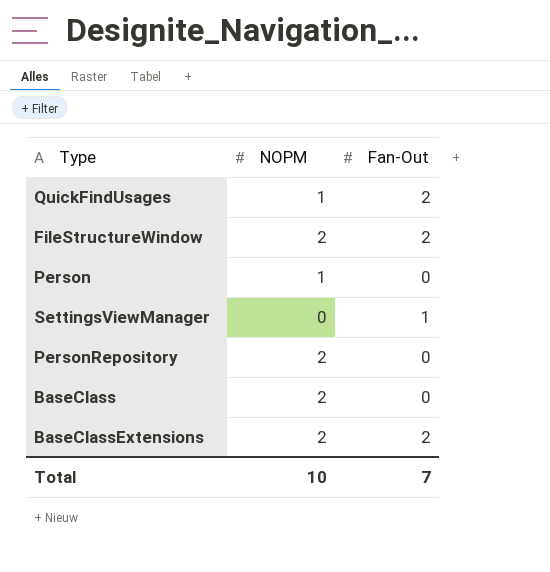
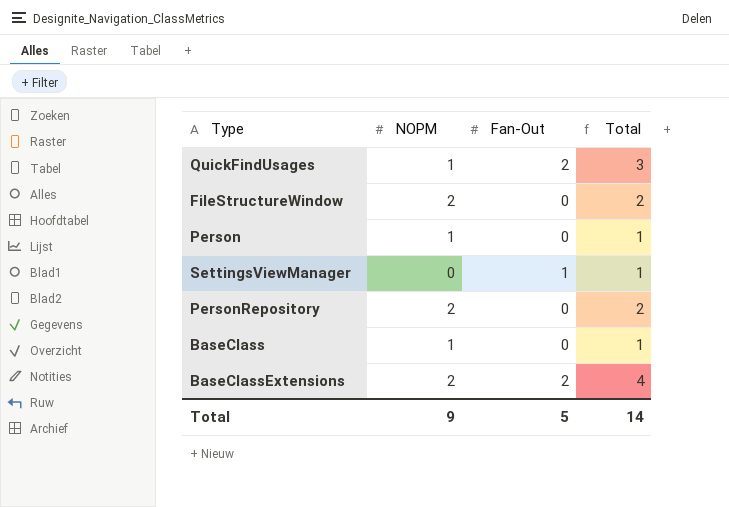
column Total | formula: none -> [NOPM] + [Fan-Out]
FileStructureWindow | Fan-Out: 2 -> 0
BaseClass | NOPM: 2 -> 1
Total | NOPM: 10 -> 9
Total | Fan-Out: 7 -> 5

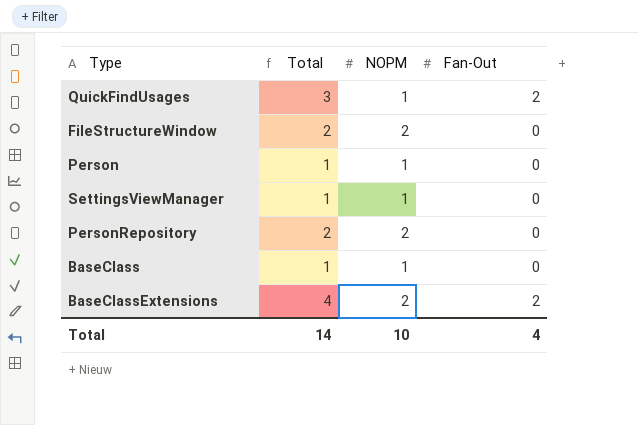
column Total | position: 4 -> 2
SettingsViewManager | NOPM: 0 -> 1
SettingsViewManager | Fan-Out: 1 -> 0
Total | NOPM: 9 -> 10
Total | Fan-Out: 5 -> 4

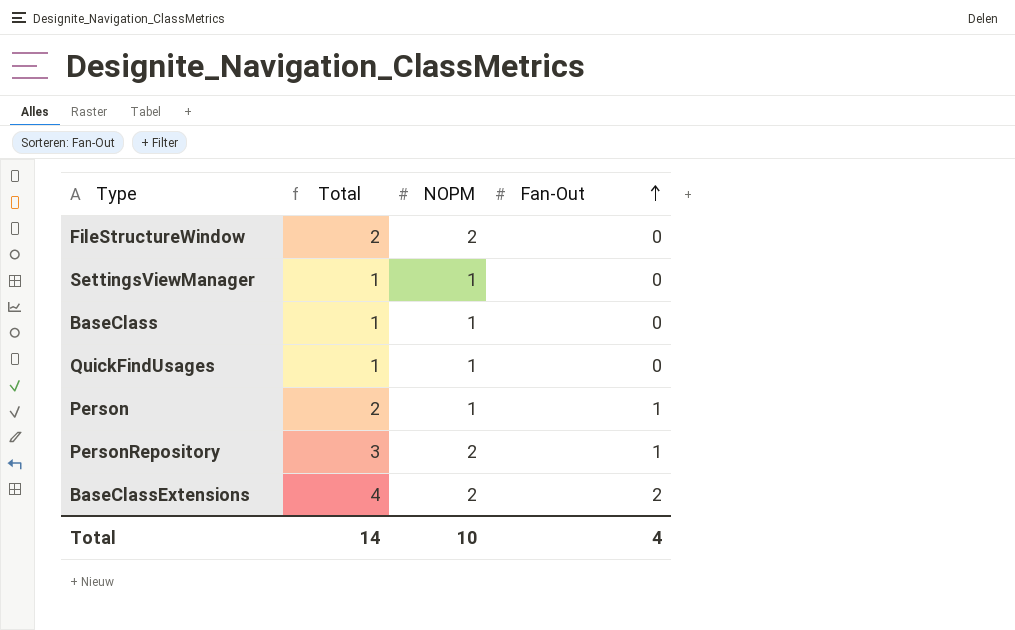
row order: none -> Fan-Out ascending
QuickFindUsages | Total: 3 -> 1
QuickFindUsages | Fan-Out: 2 -> 0
Person | Total: 1 -> 2
Person | Fan-Out: 0 -> 1
PersonRepository | Total: 2 -> 3
PersonRepository | Fan-Out: 0 -> 1

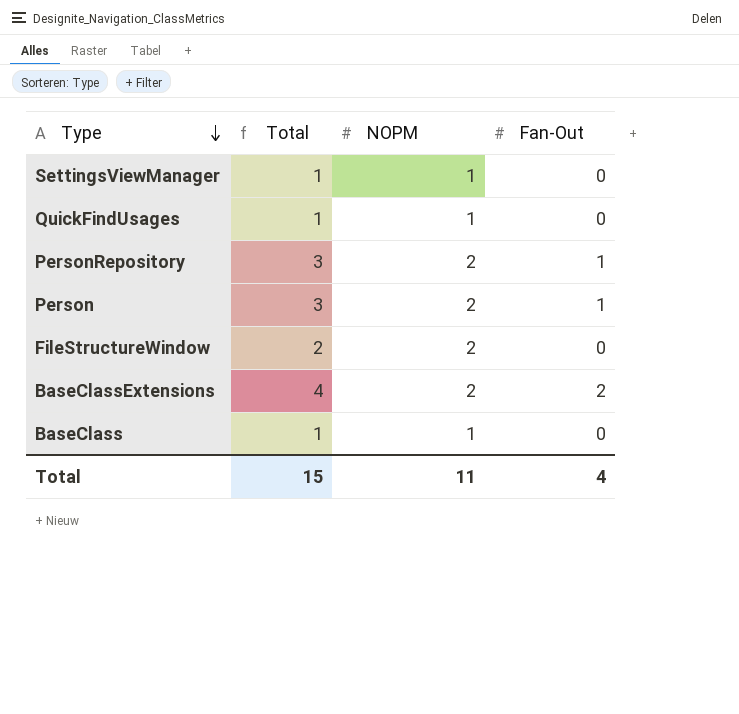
row order: Fan-Out ascending -> Type descending
Person | Total: 2 -> 3
Person | NOPM: 1 -> 2
Total | Total: 14 -> 15
Total | NOPM: 10 -> 11

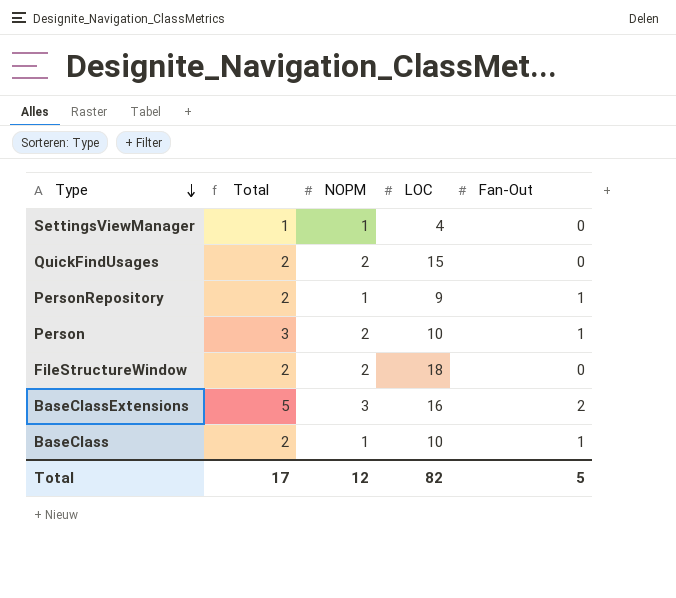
column LOC | position: none -> 4
QuickFindUsages | Total: 1 -> 2
QuickFindUsages | NOPM: 1 -> 2
PersonRepository | Total: 3 -> 2
PersonRepository | NOPM: 2 -> 1
BaseClassExtensions | Total: 4 -> 5
BaseClassExtensions | NOPM: 2 -> 3
BaseClass | Total: 1 -> 2
BaseClass | Fan-Out: 0 -> 1
Total | Total: 15 -> 17
Total | NOPM: 11 -> 12
Total | Fan-Out: 4 -> 5

